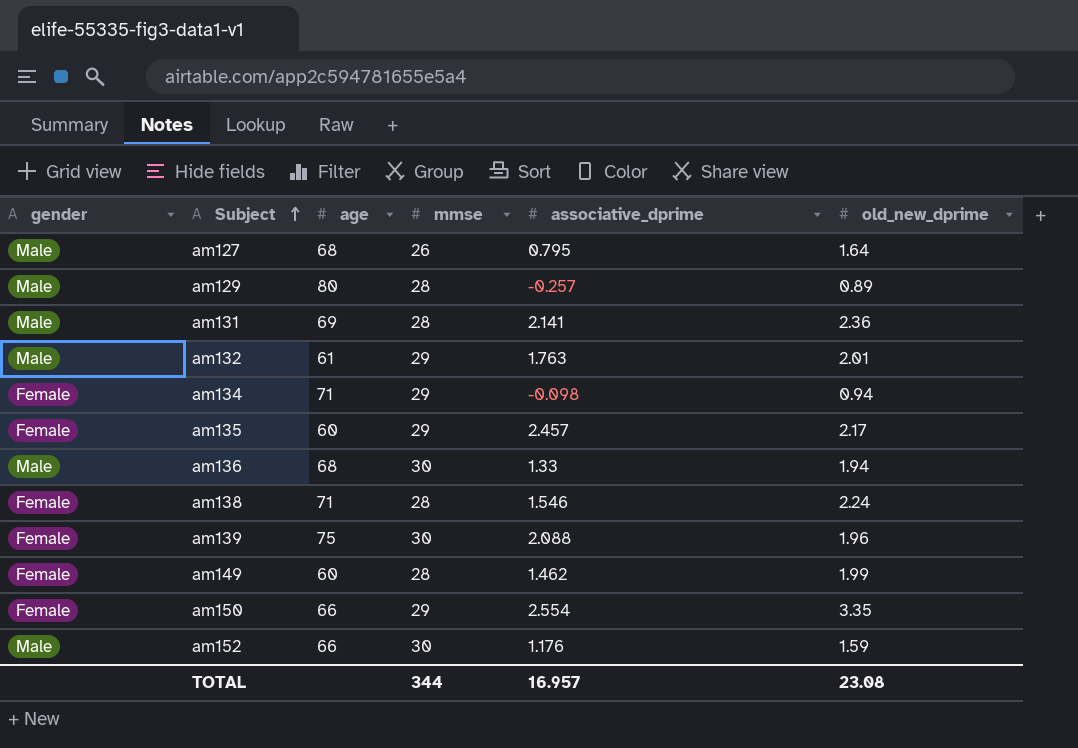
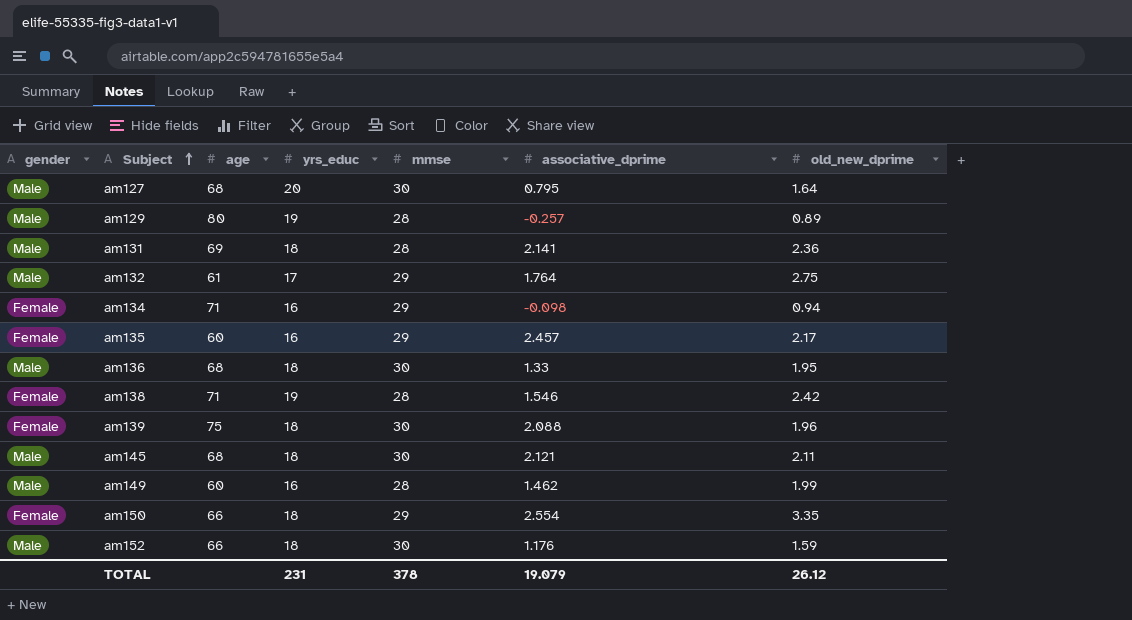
column yrs_educ | position: none -> 4
am127 | mmse: 26 -> 30
am132 | associative_dprime: 1.763 -> 1.764
am132 | old_new_dprime: 2.01 -> 2.75
am136 | old_new_dprime: 1.94 -> 1.95
am138 | old_new_dprime: 2.24 -> 2.42
row am145: none -> Male | 68 | 18 | 30 | 2.121 | 2.11
am149 | gender: Female -> Male
TOTAL | mmse: 344 -> 378
TOTAL | associative_dprime: 16.957 -> 19.079
TOTAL | old_new_dprime: 23.08 -> 26.12

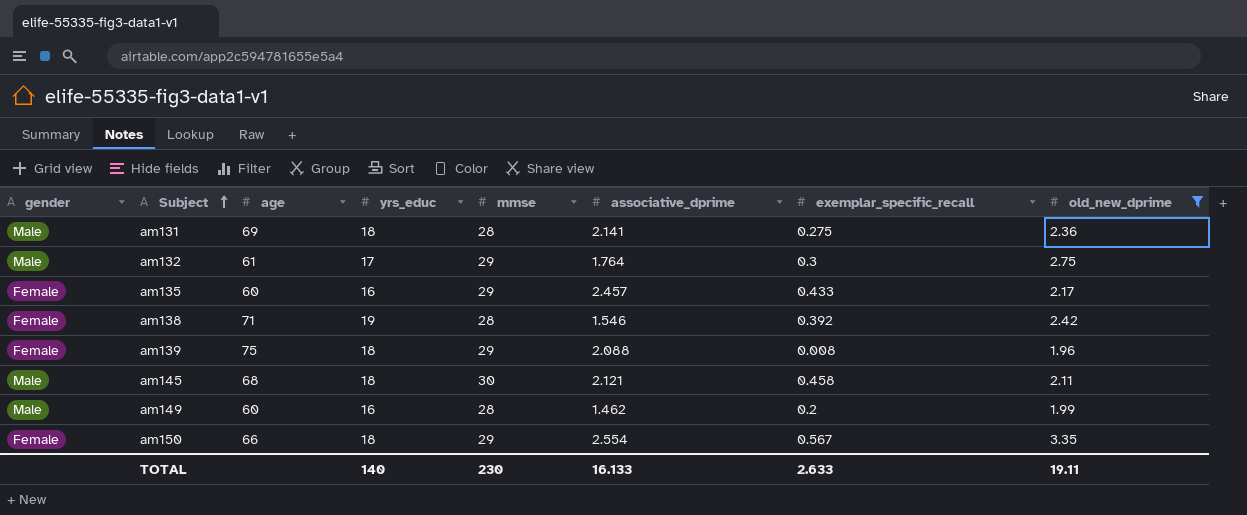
filter: none -> old_new_dprime >= 1.96
column exemplar_specific_recall | position: none -> 7
am139 | mmse: 30 -> 29
TOTAL | yrs_educ: 231 -> 140
TOTAL | mmse: 378 -> 230
TOTAL | associative_dprime: 19.079 -> 16.133
TOTAL | old_new_dprime: 26.12 -> 19.11

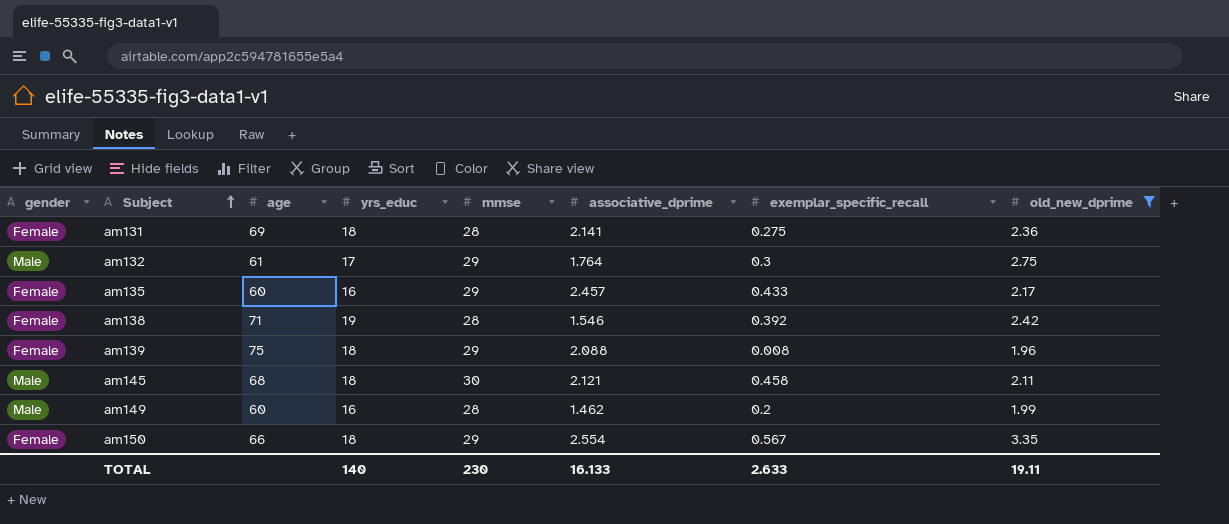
am131 | gender: Male -> Female

